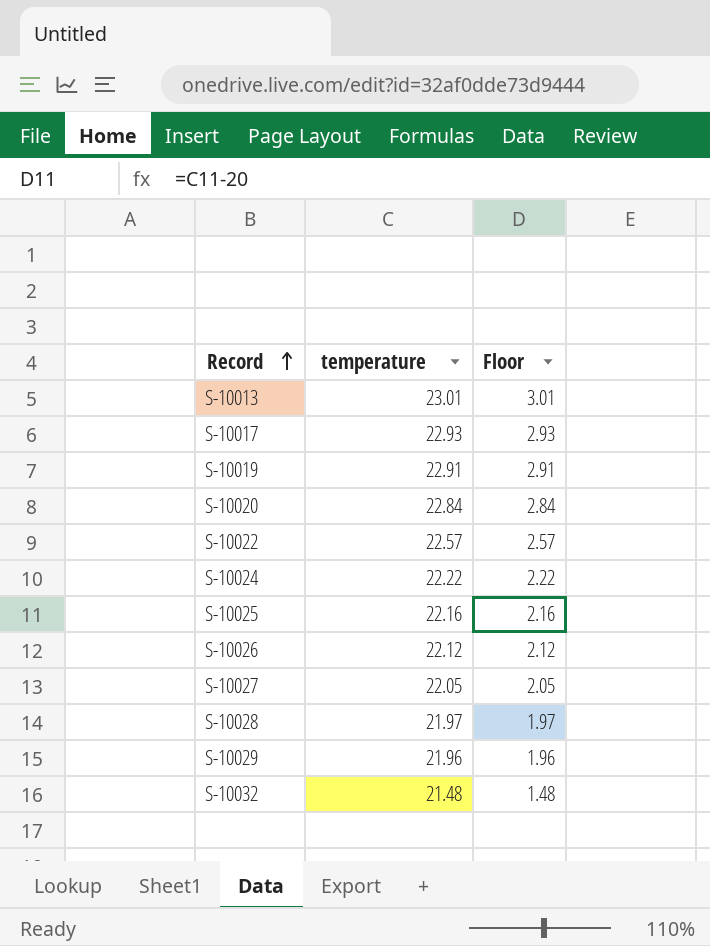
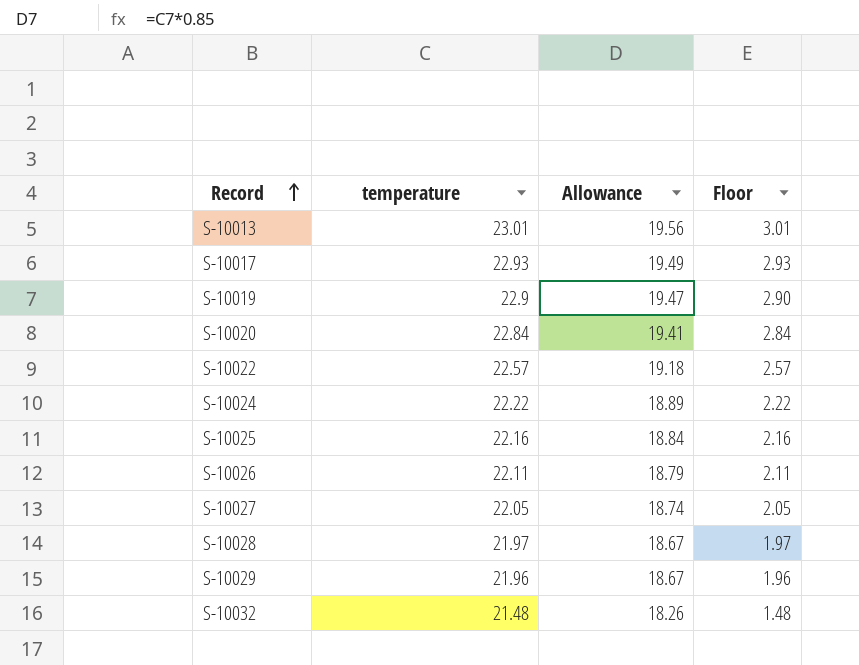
column Allowance | formula: none -> [temperature] * 0.85
S-10019 | temperature: 22.91 -> 22.9
S-10019 | Floor: 2.91 -> 2.90
S-10026 | temperature: 22.12 -> 22.11
S-10026 | Floor: 2.12 -> 2.11

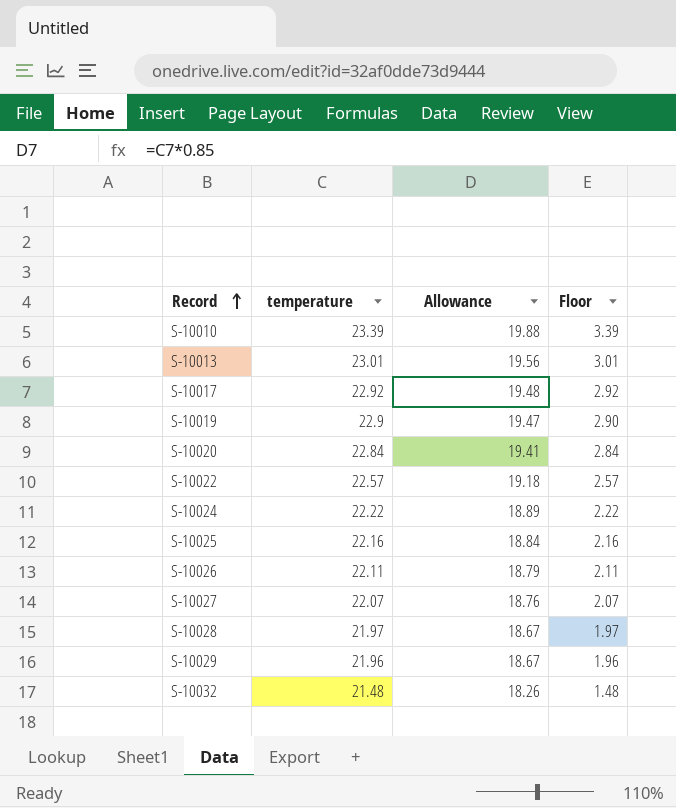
row S-10010: none -> 23.39 | 19.88 | 3.39
S-10017 | temperature: 22.93 -> 22.92
S-10017 | Allowance: 19.49 -> 19.48
S-10017 | Floor: 2.93 -> 2.92
S-10027 | temperature: 22.05 -> 22.07
S-10027 | Allowance: 18.74 -> 18.76
S-10027 | Floor: 2.05 -> 2.07

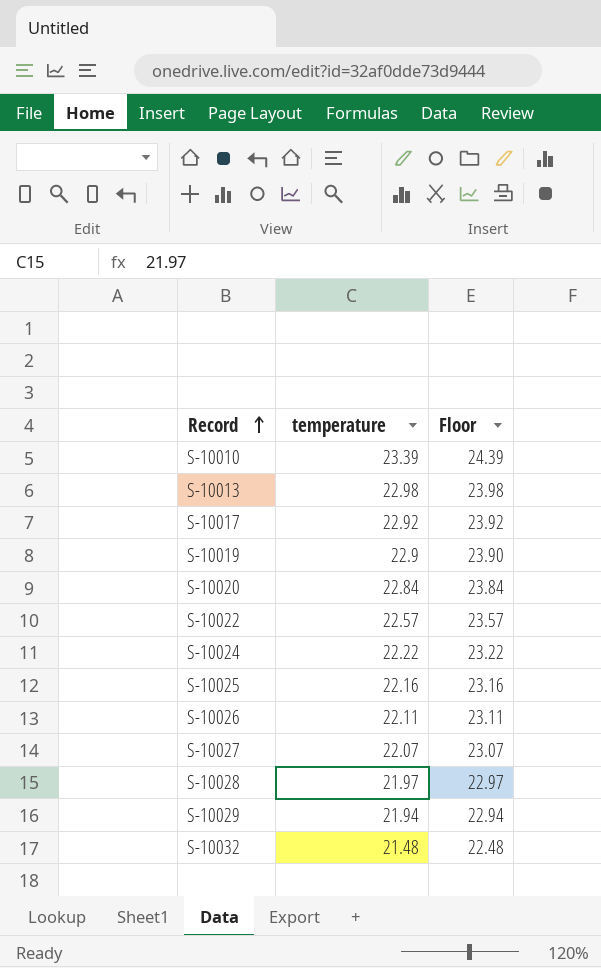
column Allowance | formula: [temperature] * 0.85 -> none
column Floor | formula: [temperature] - 20 -> [temperature] + 1
S-10013 | temperature: 23.01 -> 22.98
S-10029 | temperature: 21.96 -> 21.94

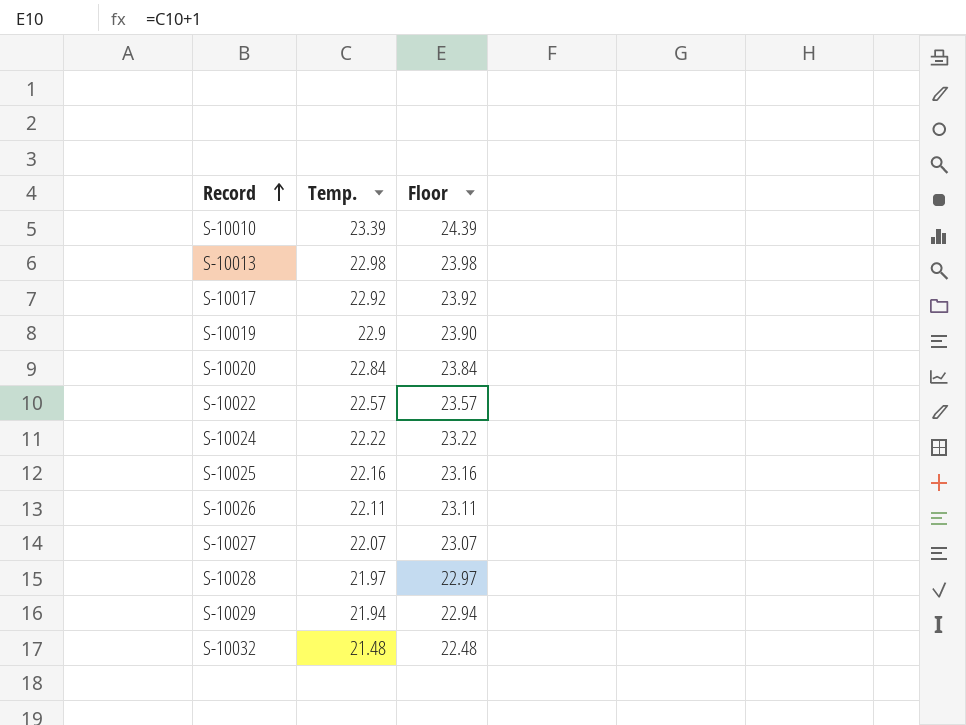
column name: temperature -> Temp.

